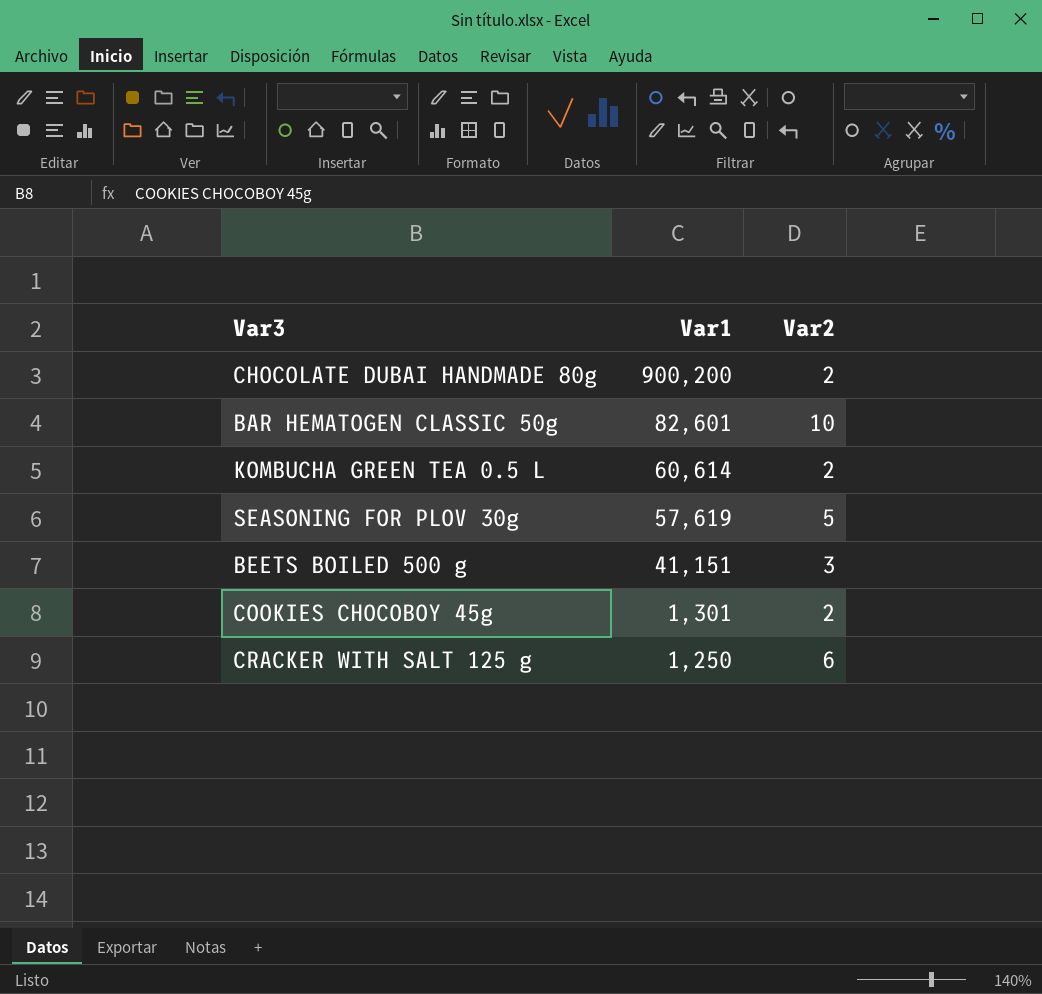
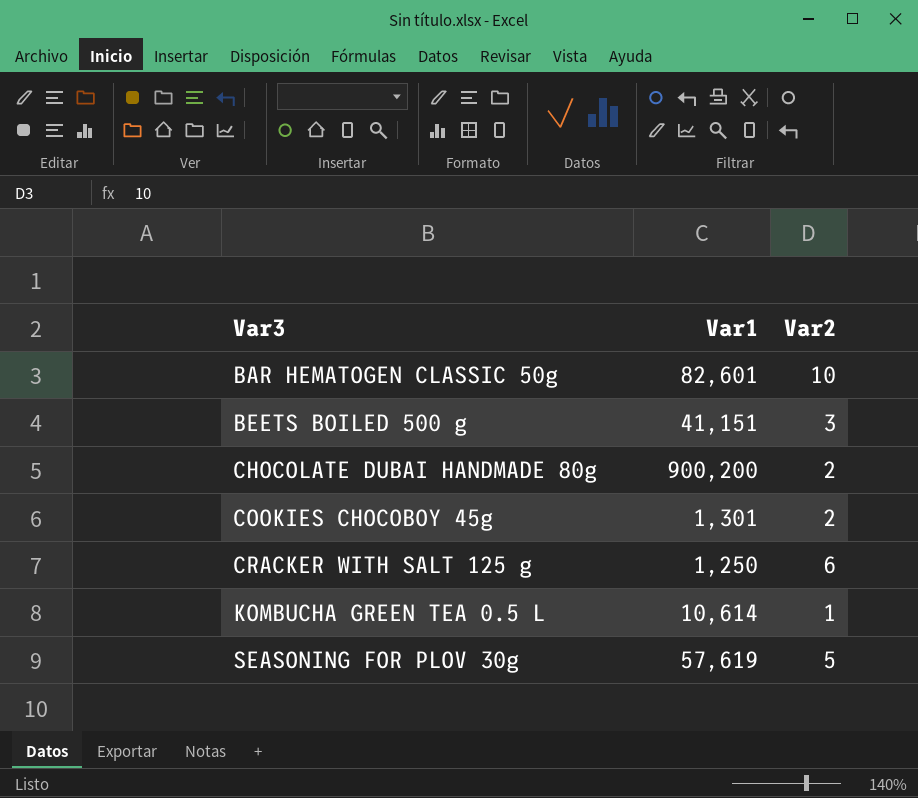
row order: Var1 descending -> Var3 ascending
KOMBUCHA GREEN TEA 0.5 L | Var1: 60,614 -> 10,614
KOMBUCHA GREEN TEA 0.5 L | Var2: 2 -> 1

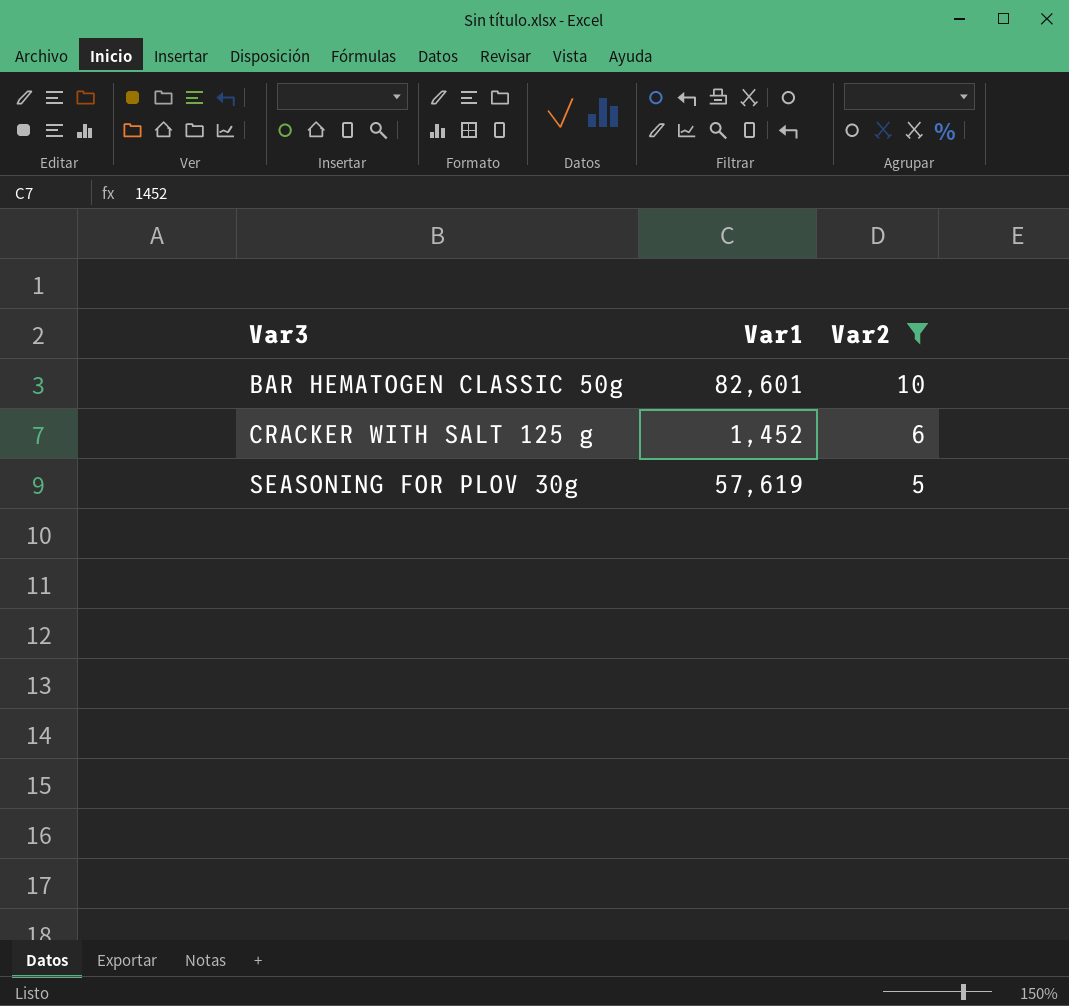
filter: none -> Var2 >= 5
CRACKER WITH SALT 125 g | Var1: 1,250 -> 1,452

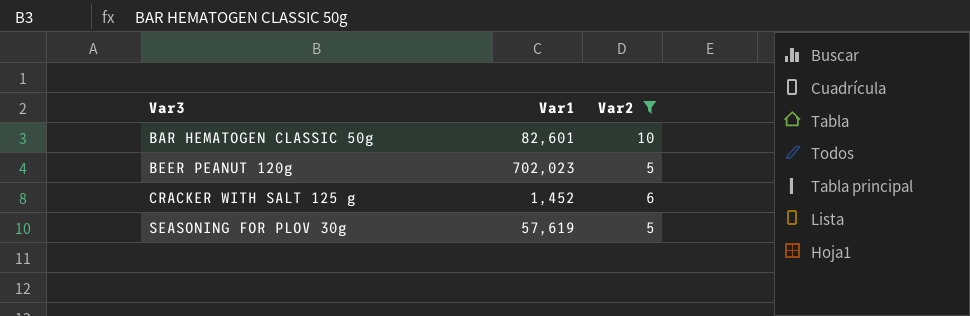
row BEER PEANUT 120g: none -> 702,023 | 5

